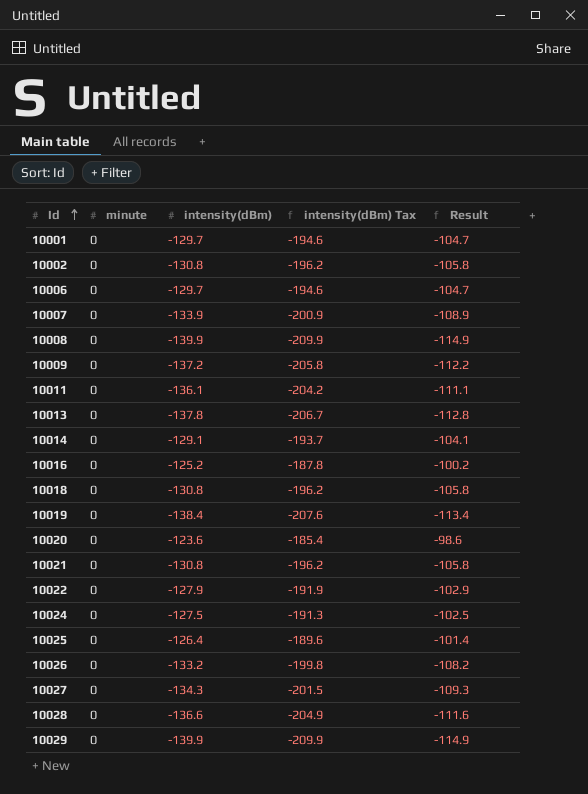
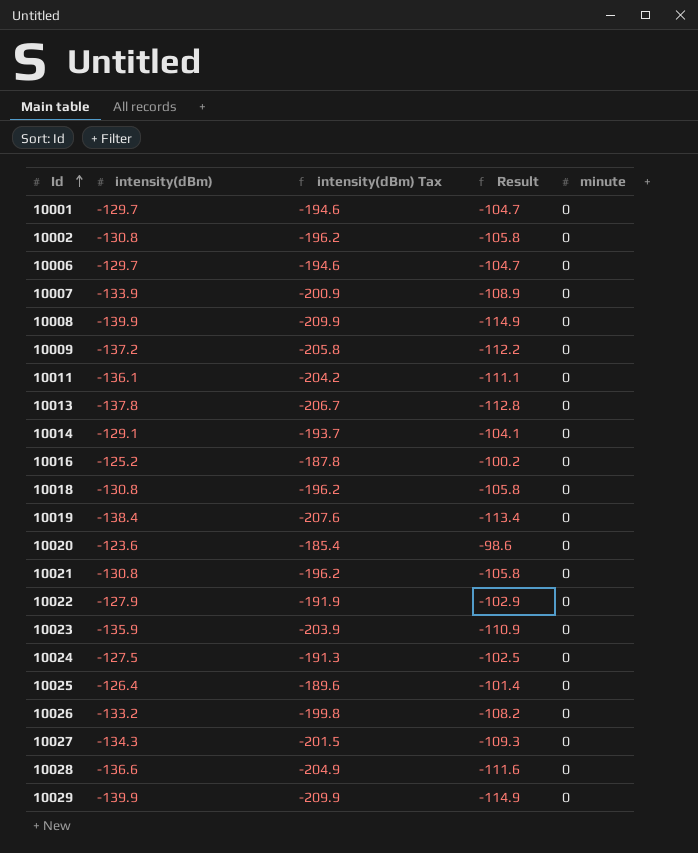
column minute | position: 2 -> 5
row 10023: none -> -135.9 | -203.9 | -110.9 | 0

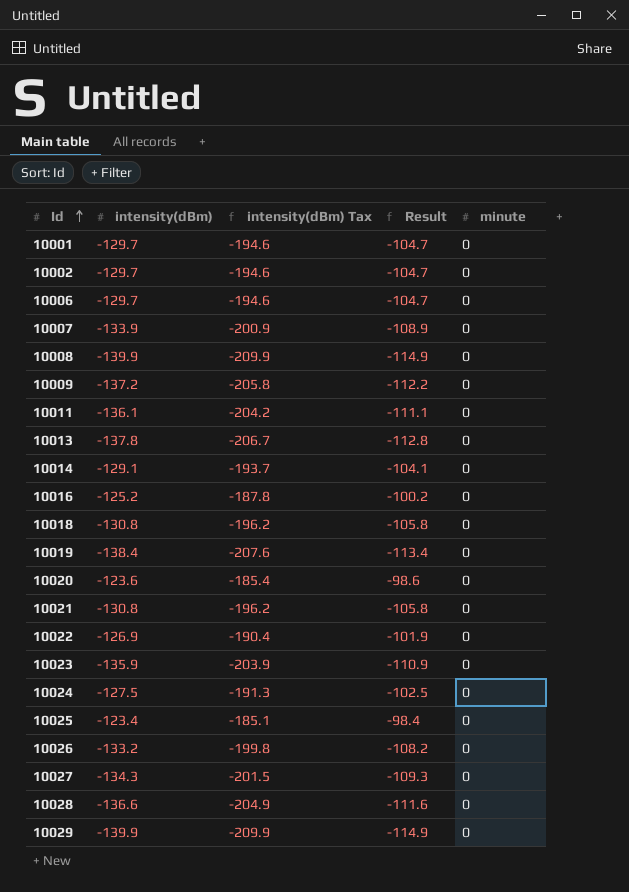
10002 | intensity(dBm): -130.8 -> -129.7
10002 | intensity(dBm) Tax: -196.2 -> -194.6
10002 | Result: -105.8 -> -104.7
10022 | intensity(dBm): -127.9 -> -126.9
10022 | intensity(dBm) Tax: -191.9 -> -190.4
10022 | Result: -102.9 -> -101.9
10025 | intensity(dBm): -126.4 -> -123.4
10025 | intensity(dBm) Tax: -189.6 -> -185.1
10025 | Result: -101.4 -> -98.4

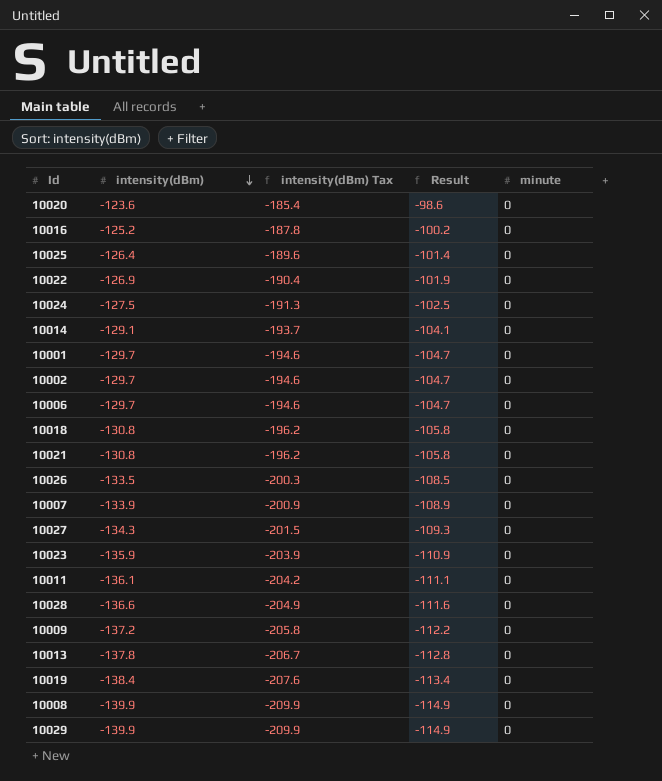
row order: Id ascending -> intensity(dBm) descending
10025 | intensity(dBm): -123.4 -> -126.4
10025 | intensity(dBm) Tax: -185.1 -> -189.6
10025 | Result: -98.4 -> -101.4
10026 | intensity(dBm): -133.2 -> -133.5
10026 | intensity(dBm) Tax: -199.8 -> -200.3
10026 | Result: -108.2 -> -108.5

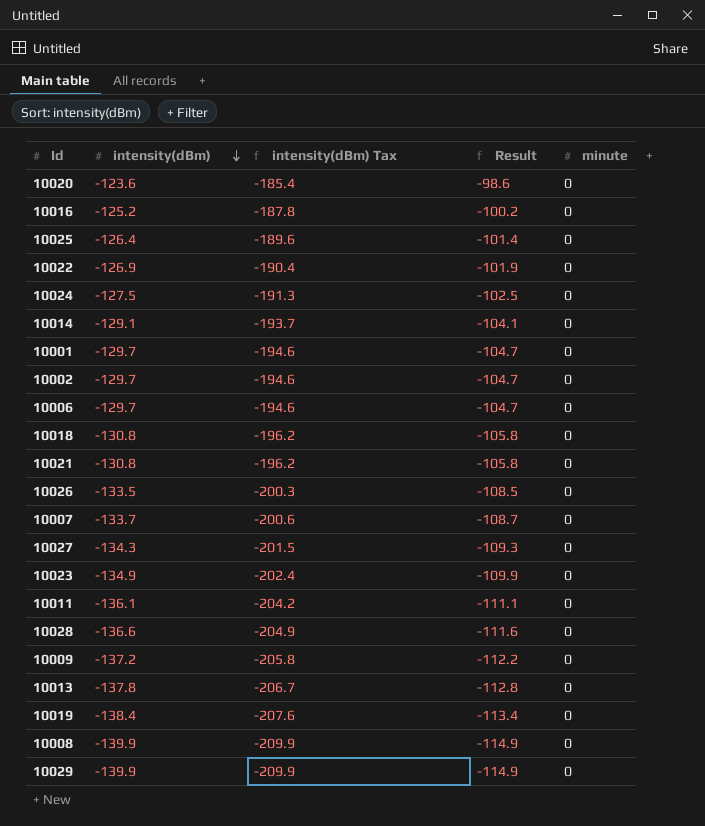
10007 | intensity(dBm): -133.9 -> -133.7
10007 | intensity(dBm) Tax: -200.9 -> -200.6
10007 | Result: -108.9 -> -108.7
10023 | intensity(dBm): -135.9 -> -134.9
10023 | intensity(dBm) Tax: -203.9 -> -202.4
10023 | Result: -110.9 -> -109.9

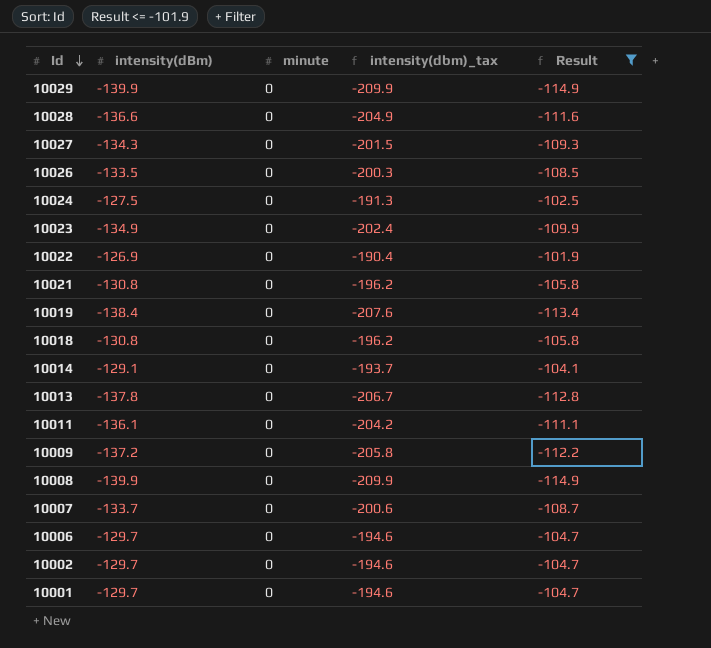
filter: none -> Result <= -101.9
row order: intensity(dBm) descending -> Id descending
column minute | position: 5 -> 3
column name: intensity(dBm) Tax -> intensity(dbm)_tax

